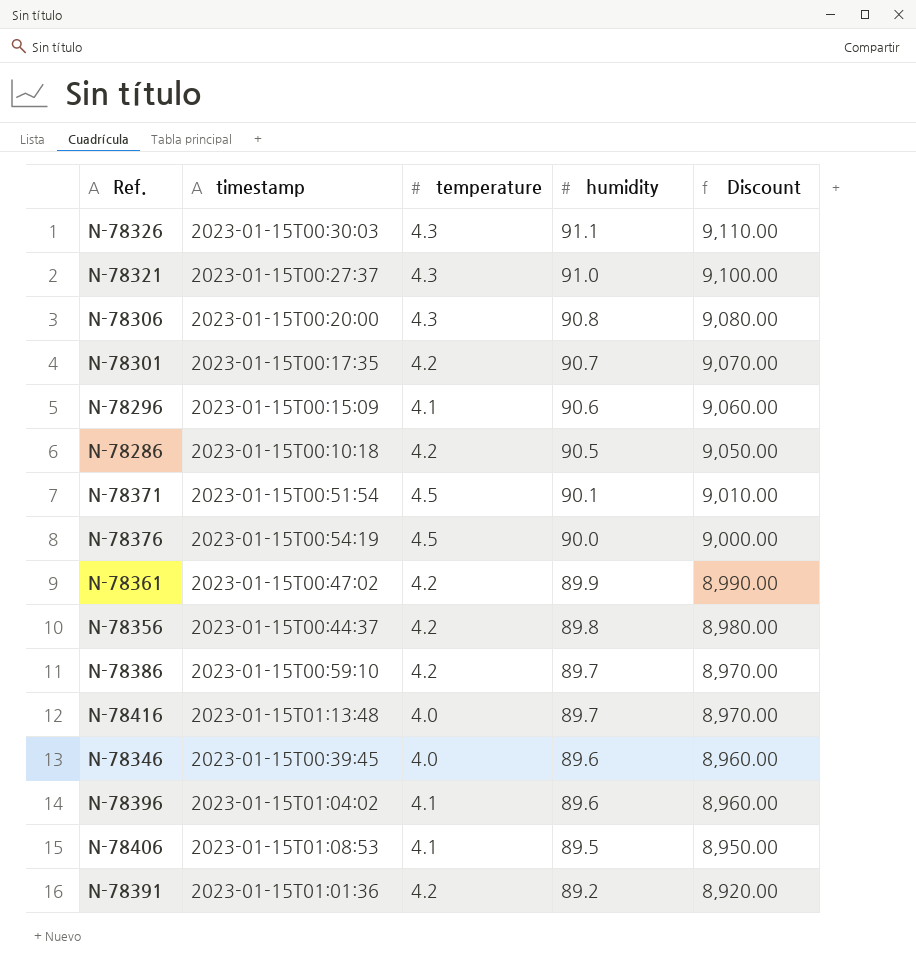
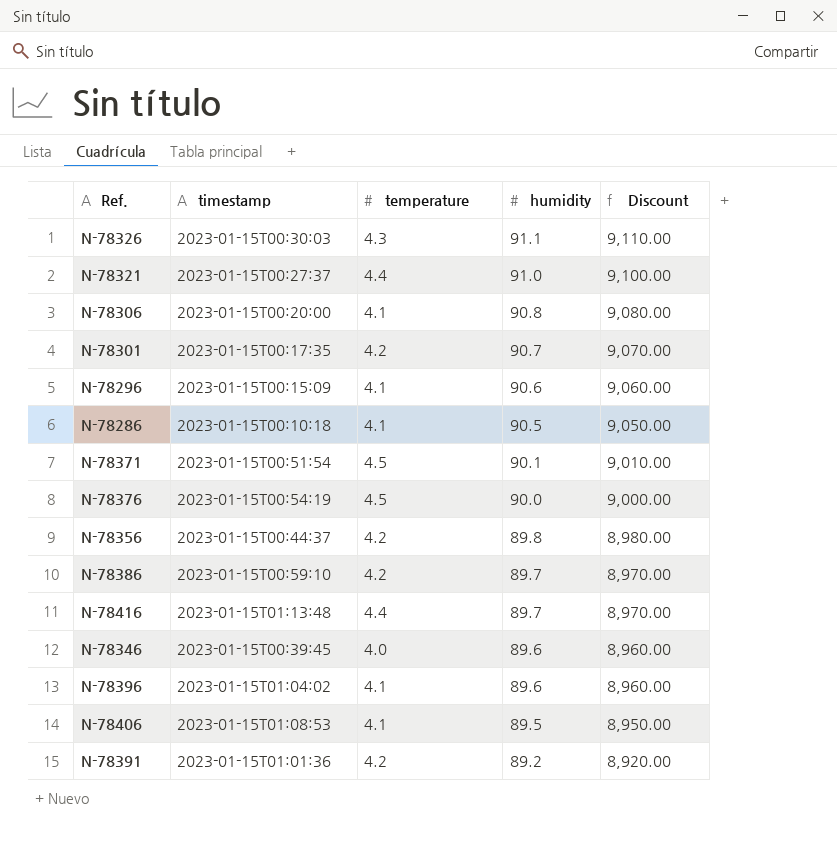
row N-78361: 2023-01-15T00:47:02 | 4.2 | 89.9 | 8,990.00 -> none
N-78321 | temperature: 4.3 -> 4.4
N-78306 | temperature: 4.3 -> 4.1
N-78286 | temperature: 4.2 -> 4.1
N-78416 | temperature: 4.0 -> 4.4

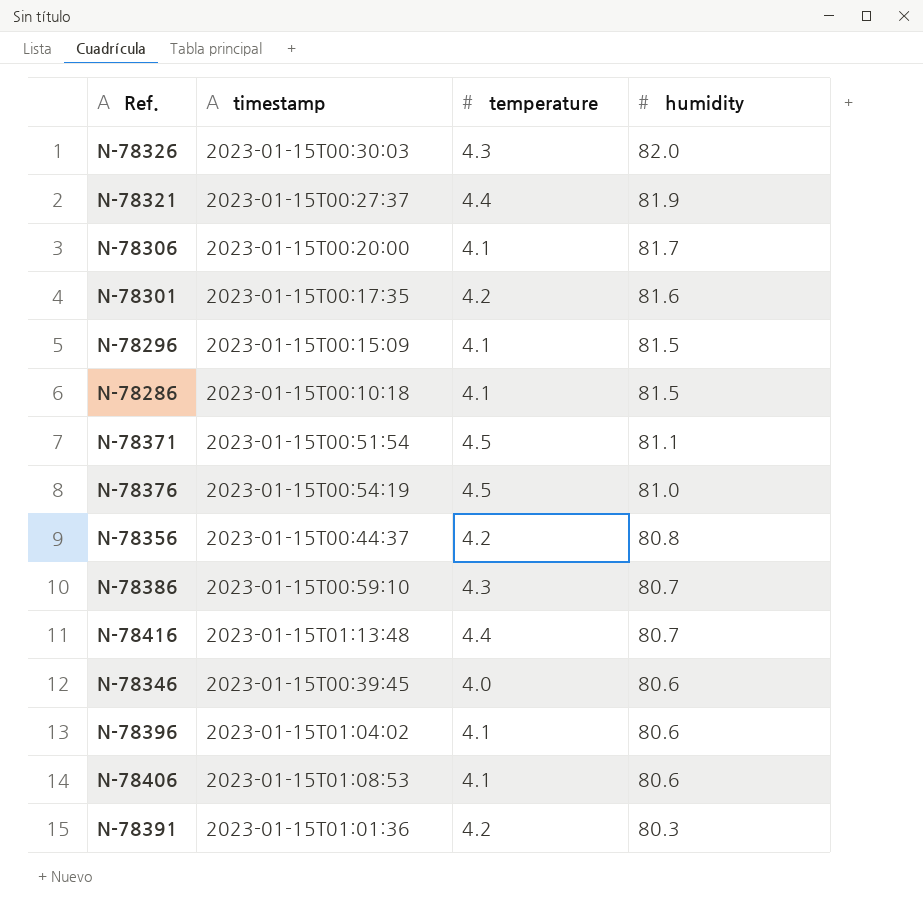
column Discount | formula: [humidity] * 100 -> none
N-78326 | humidity: 91.1 -> 82.0
N-78321 | humidity: 91.0 -> 81.9
N-78306 | humidity: 90.8 -> 81.7
N-78301 | humidity: 90.7 -> 81.6
N-78296 | humidity: 90.6 -> 81.5
N-78286 | humidity: 90.5 -> 81.5
N-78371 | humidity: 90.1 -> 81.1
N-78376 | humidity: 90.0 -> 81.0
N-78356 | humidity: 89.8 -> 80.8
N-78386 | temperature: 4.2 -> 4.3
N-78386 | humidity: 89.7 -> 80.7
N-78416 | humidity: 89.7 -> 80.7
N-78346 | humidity: 89.6 -> 80.6
N-78396 | humidity: 89.6 -> 80.6
N-78406 | humidity: 89.5 -> 80.6
N-78391 | humidity: 89.2 -> 80.3

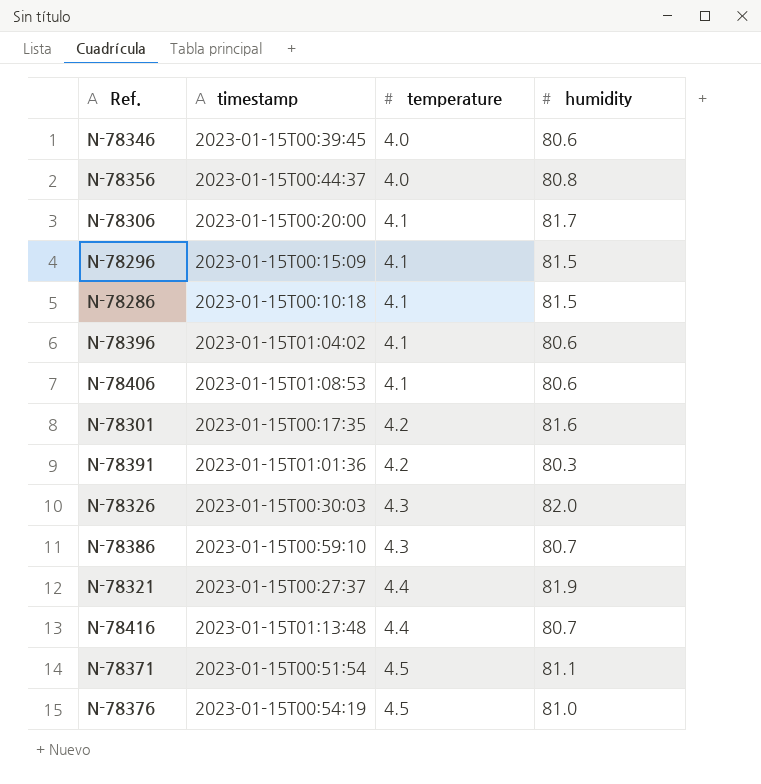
row order: humidity descending -> temperature ascending
N-78356 | temperature: 4.2 -> 4.0

